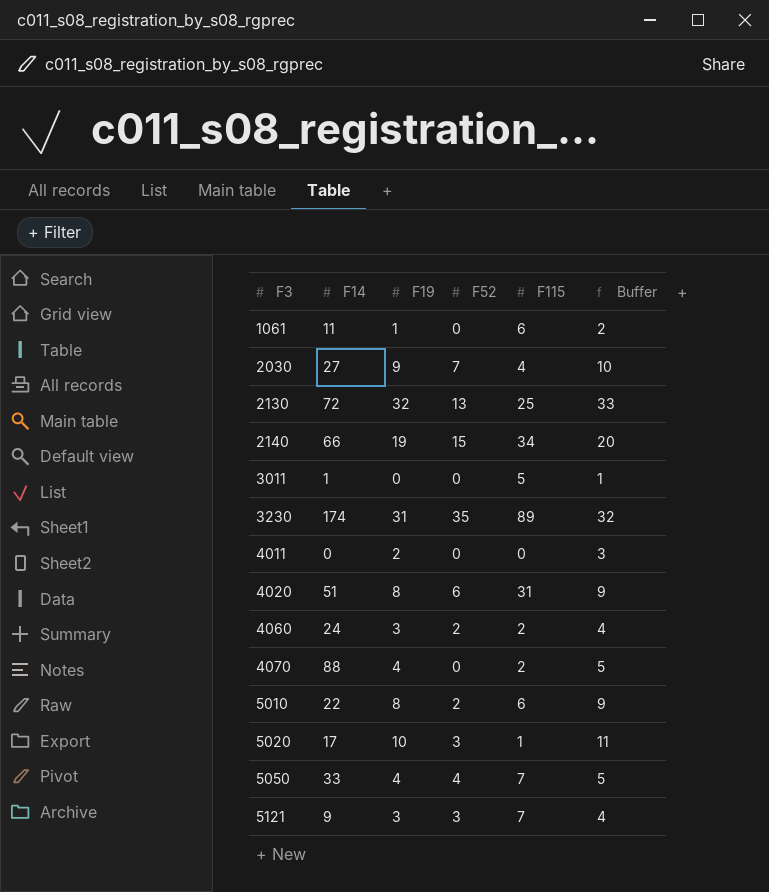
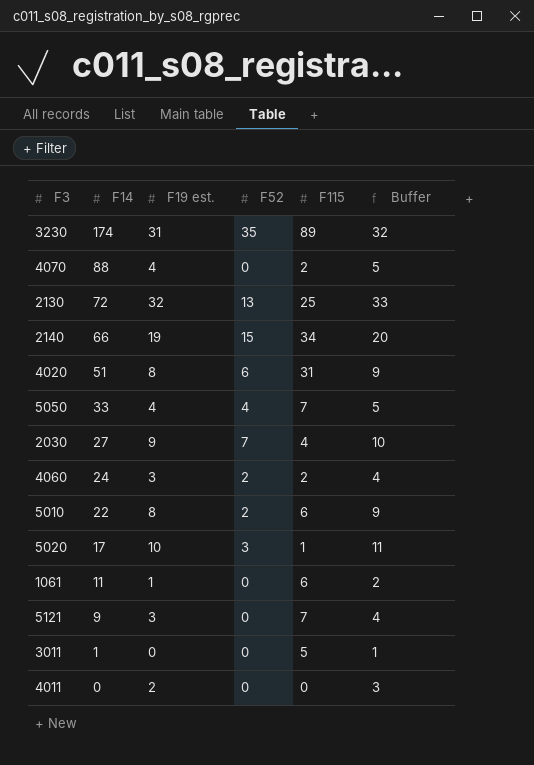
row order: F3 ascending -> F14 descending
column name: F19 -> F19 est.
5121 | F52: 3 -> 0

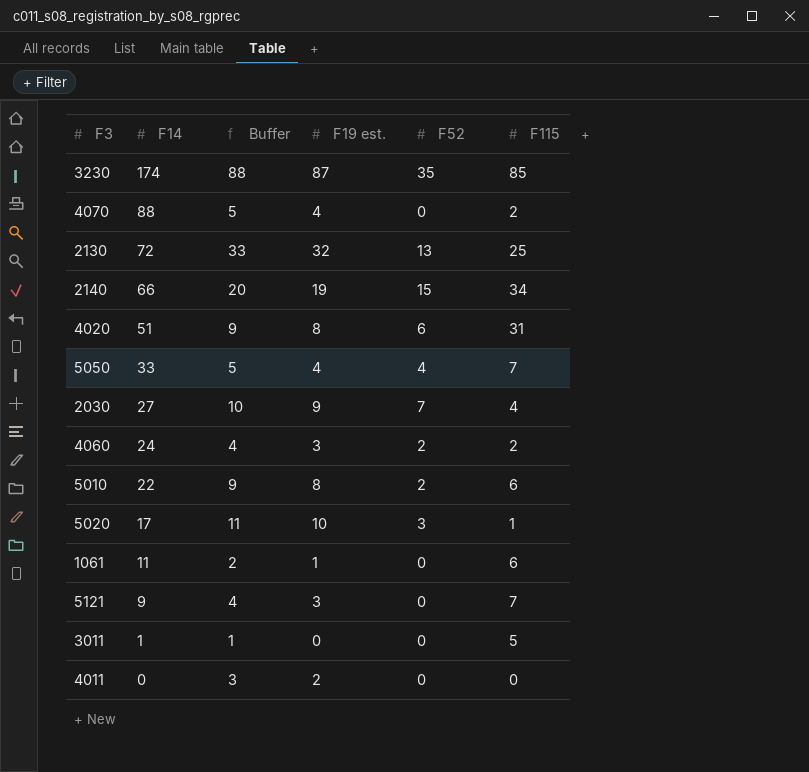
column Buffer | position: 6 -> 3
3230 | Buffer: 32 -> 88
3230 | F19 est.: 31 -> 87
3230 | F115: 89 -> 85

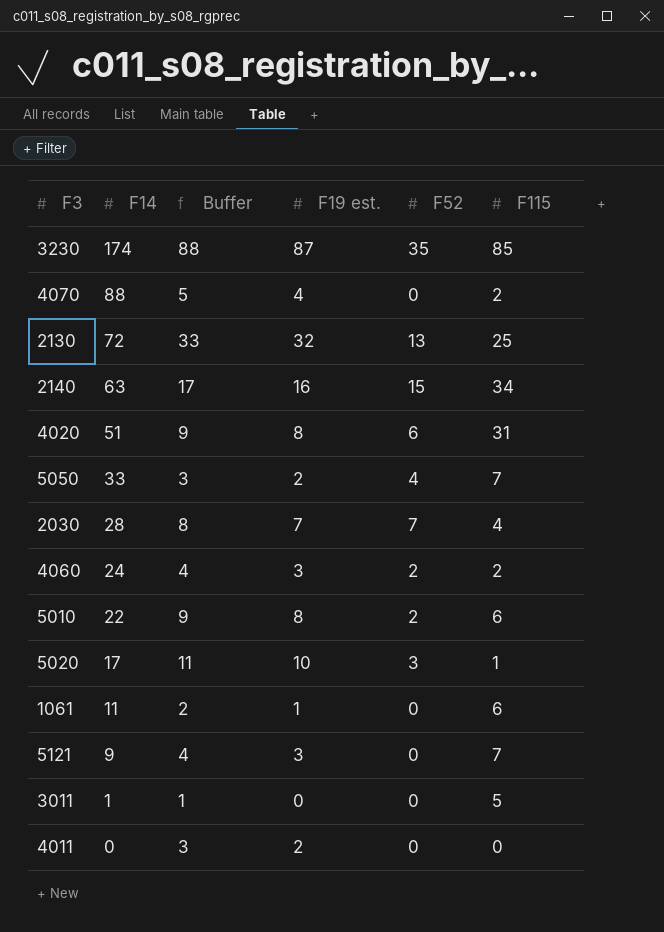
2140 | F14: 66 -> 63
2140 | Buffer: 20 -> 17
2140 | F19 est.: 19 -> 16
5050 | Buffer: 5 -> 3
5050 | F19 est.: 4 -> 2
2030 | F14: 27 -> 28
2030 | Buffer: 10 -> 8
2030 | F19 est.: 9 -> 7

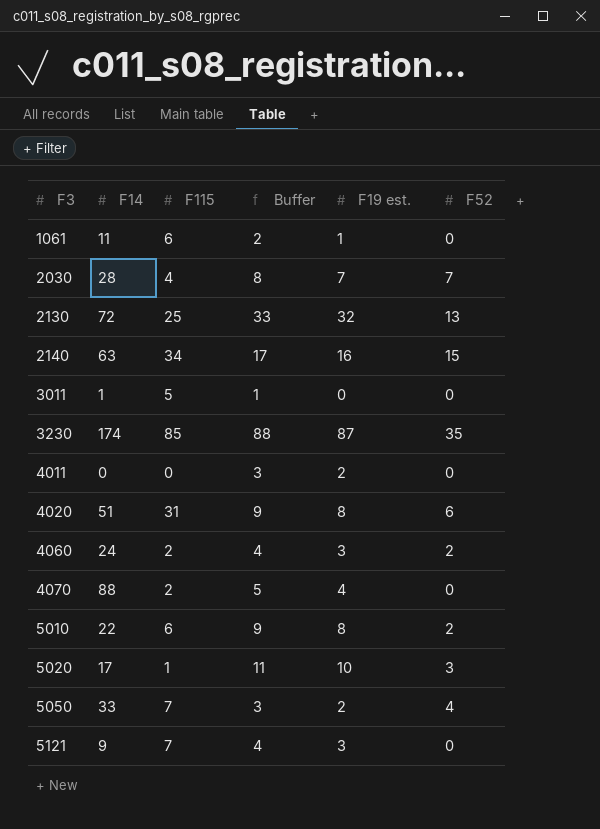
row order: F14 descending -> F3 ascending
column F115 | position: 6 -> 3

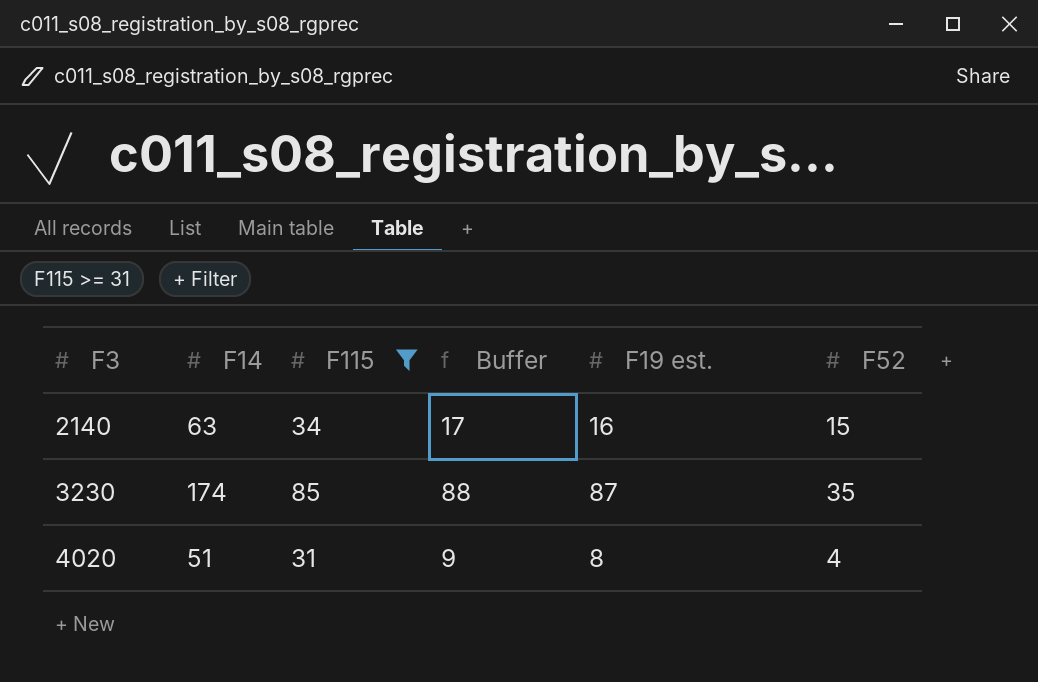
filter: none -> F115 >= 31
4020 | F52: 6 -> 4

